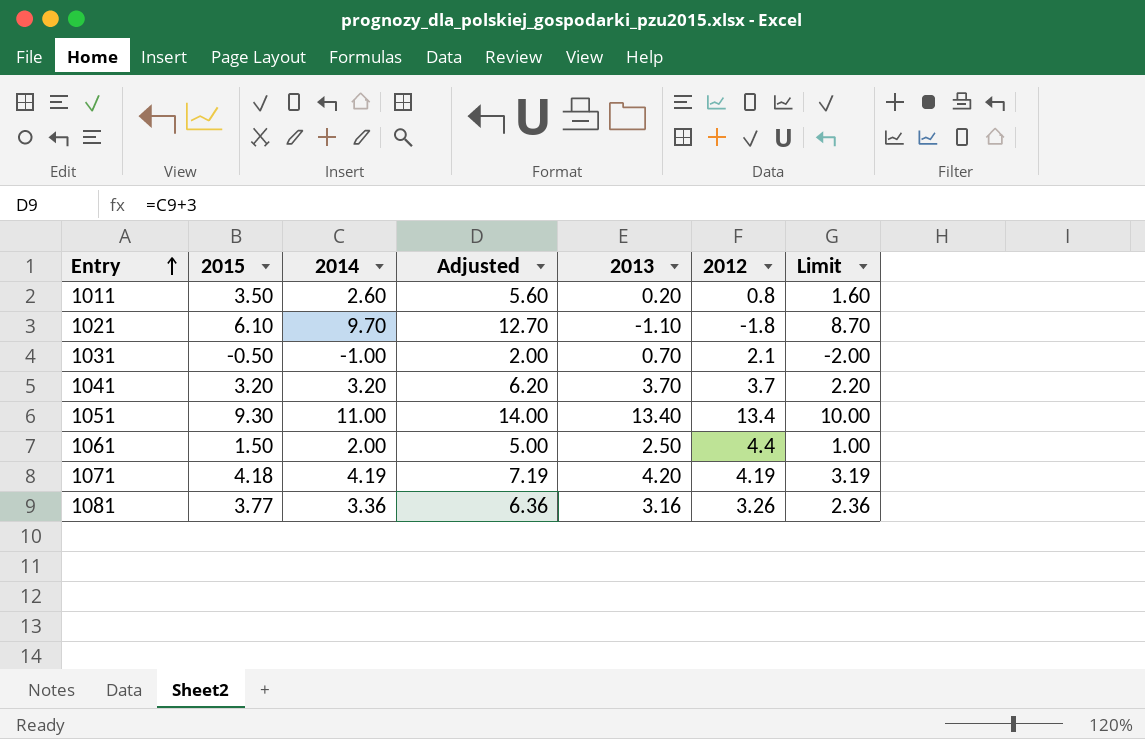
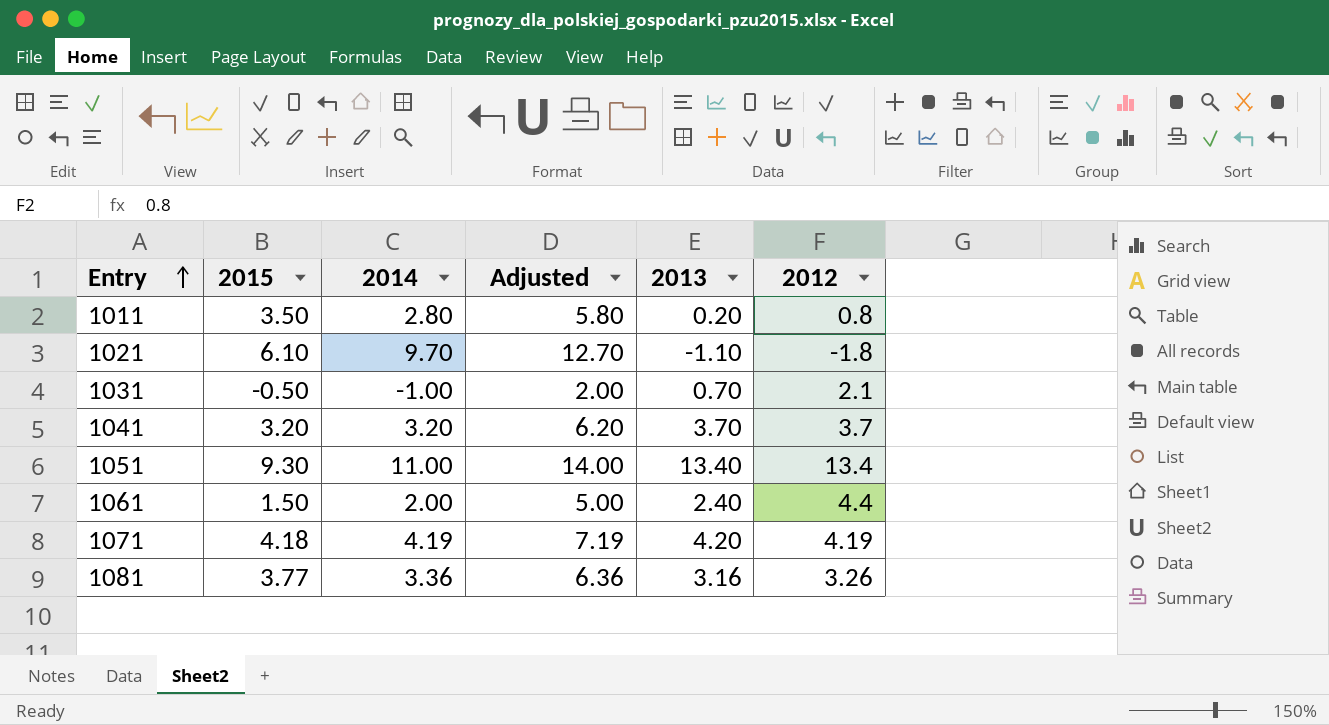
column Limit | formula: [2014] - 1 -> none
1011 | 2014: 2.60 -> 2.80
1011 | Adjusted: 5.60 -> 5.80
1061 | 2013: 2.50 -> 2.40

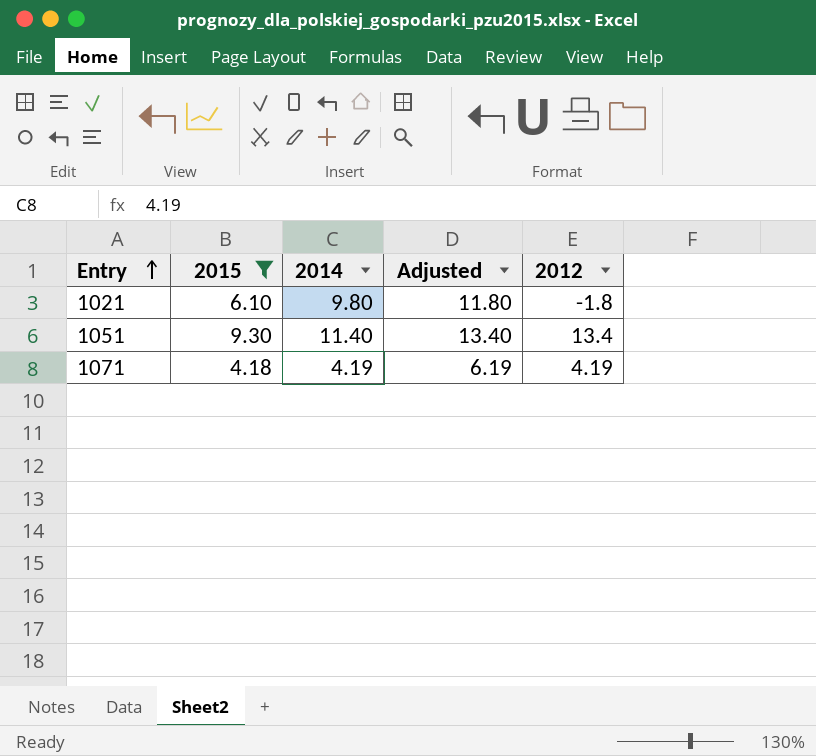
filter: none -> 2015 >= 4.18
column 2013 | position: 5 -> none
column Adjusted | formula: [2014] + 3 -> [2014] + 2
1021 | 2014: 9.70 -> 9.80
1051 | 2014: 11.00 -> 11.40

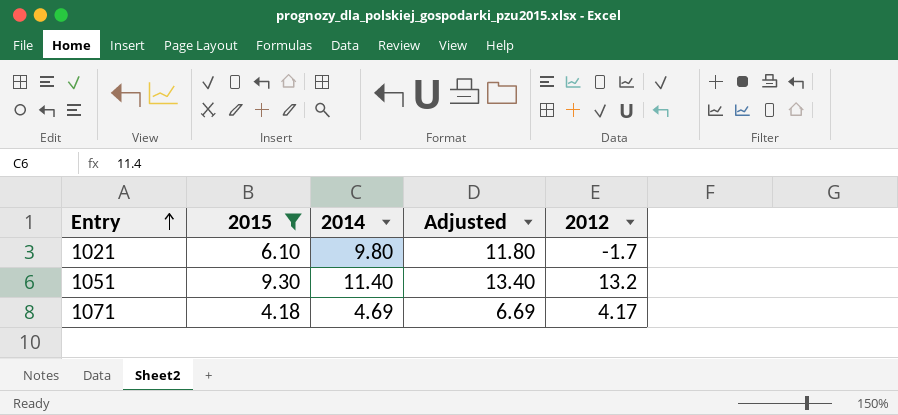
1021 | 2012: -1.8 -> -1.7
1051 | 2012: 13.4 -> 13.2
1071 | 2014: 4.19 -> 4.69
1071 | Adjusted: 6.19 -> 6.69
1071 | 2012: 4.19 -> 4.17

